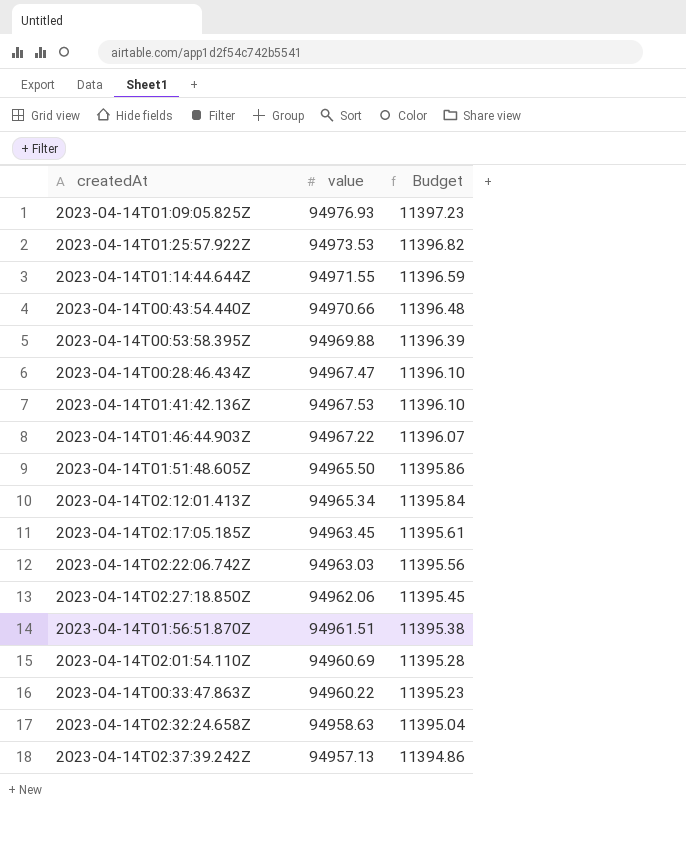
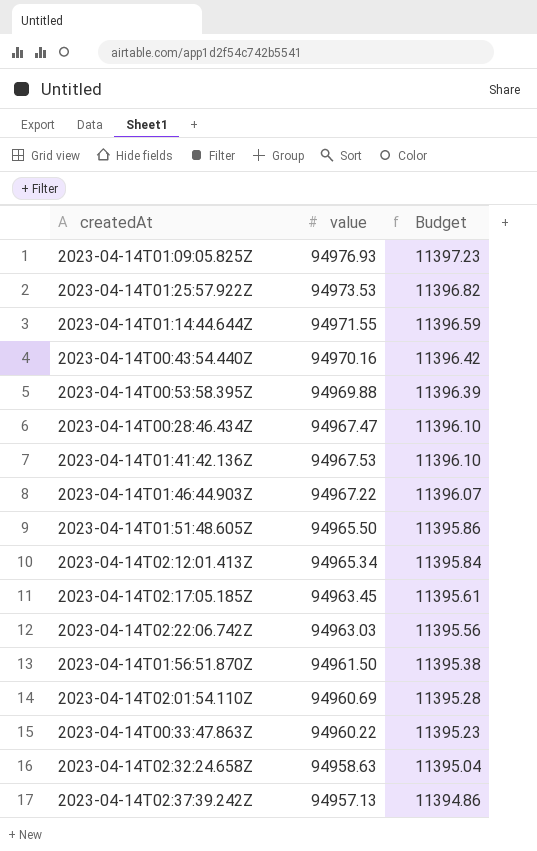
row 2023-04-14T02:27:18.850Z: 94962.06 | 11395.45 -> none
2023-04-14T00:43:54.440Z | value: 94970.66 -> 94970.16
2023-04-14T00:43:54.440Z | Budget: 11396.48 -> 11396.42
2023-04-14T01:56:51.870Z | value: 94961.51 -> 94961.50

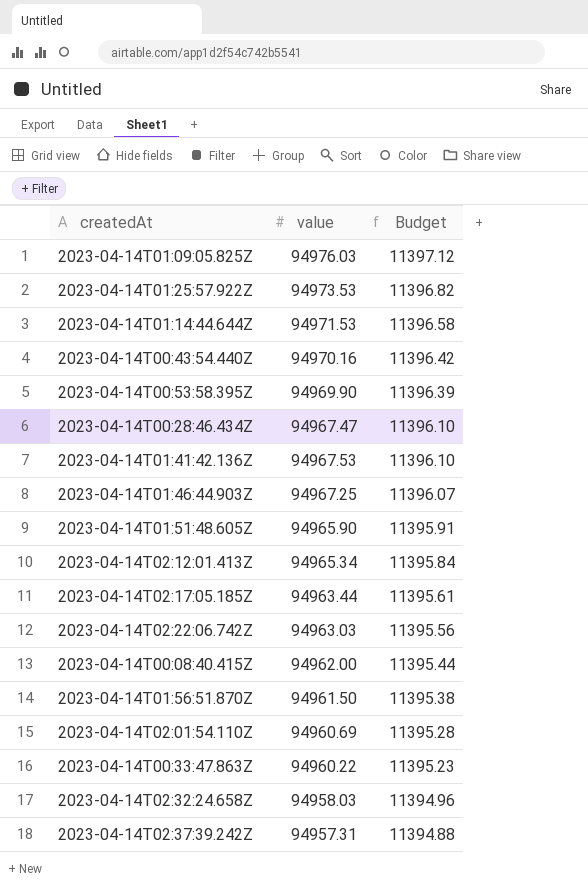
2023-04-14T01:09:05.825Z | value: 94976.93 -> 94976.03
2023-04-14T01:09:05.825Z | Budget: 11397.23 -> 11397.12
2023-04-14T01:14:44.644Z | value: 94971.55 -> 94971.53
2023-04-14T01:14:44.644Z | Budget: 11396.59 -> 11396.58
2023-04-14T00:53:58.395Z | value: 94969.88 -> 94969.90
2023-04-14T01:46:44.903Z | value: 94967.22 -> 94967.25
2023-04-14T01:51:48.605Z | value: 94965.50 -> 94965.90
2023-04-14T01:51:48.605Z | Budget: 11395.86 -> 11395.91
2023-04-14T02:17:05.185Z | value: 94963.45 -> 94963.44
row 2023-04-14T00:08:40.415Z: none -> 94962.00 | 11395.44
2023-04-14T02:32:24.658Z | value: 94958.63 -> 94958.03
2023-04-14T02:32:24.658Z | Budget: 11395.04 -> 11394.96
2023-04-14T02:37:39.242Z | value: 94957.13 -> 94957.31
2023-04-14T02:37:39.242Z | Budget: 11394.86 -> 11394.88

